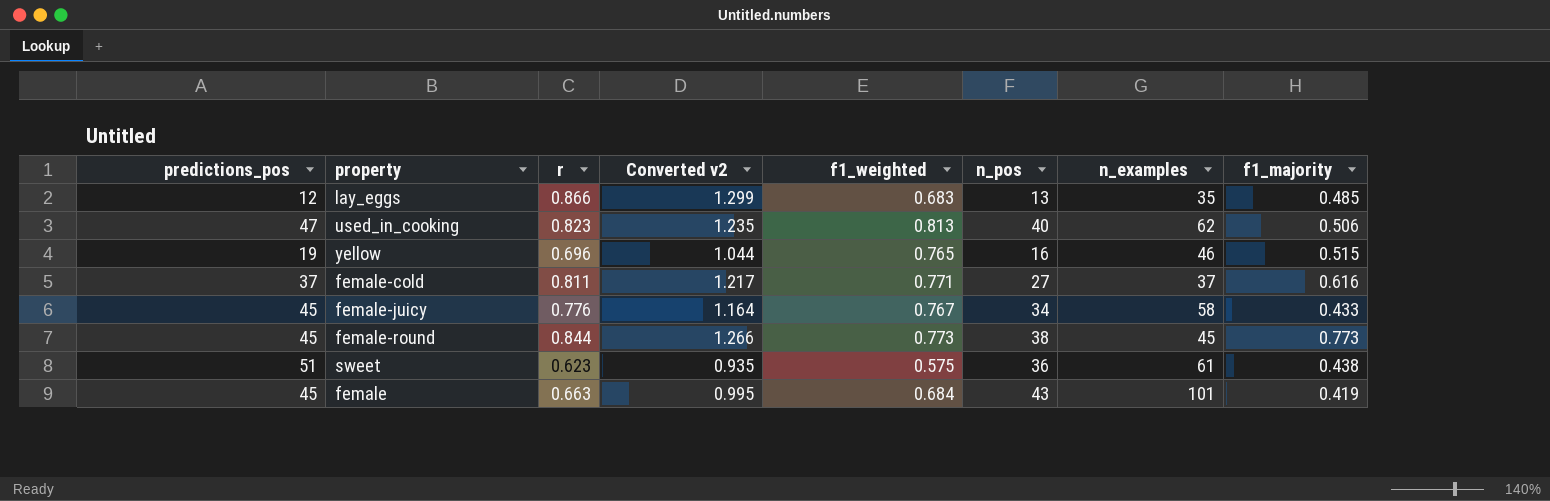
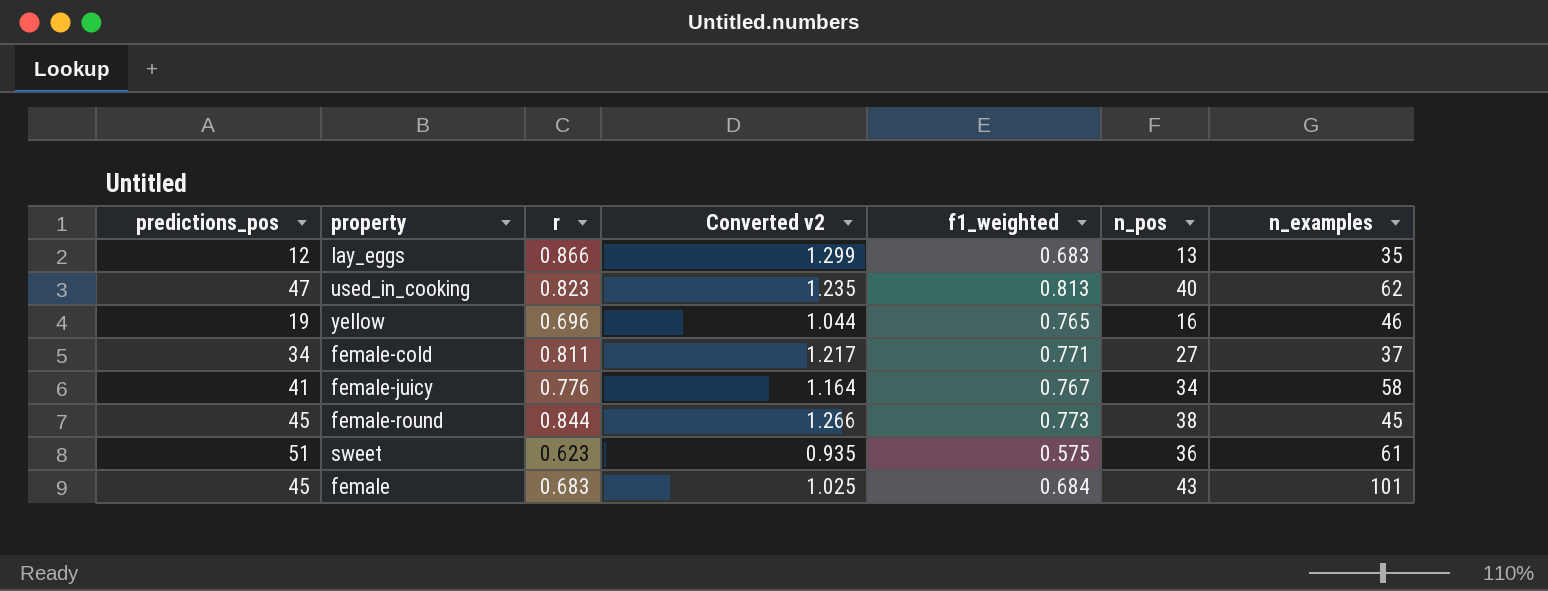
column f1_majority | position: 8 -> none
female-cold | predictions_pos: 37 -> 34
female-juicy | predictions_pos: 45 -> 41
female | r: 0.663 -> 0.683
female | Converted v2: 0.995 -> 1.025

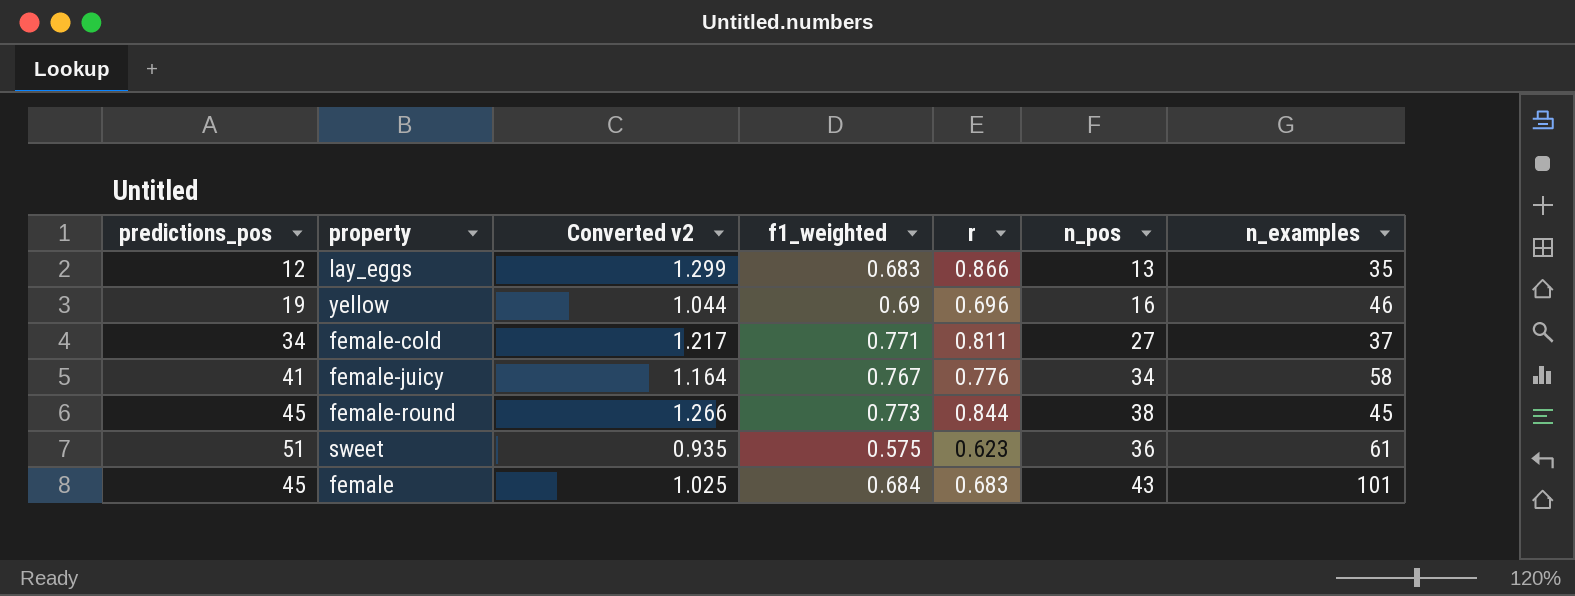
column r | position: 3 -> 5
row used_in_cooking: 47 | 0.823 | 1.235 | 0.813 | 40 | 62 -> none
yellow | f1_weighted: 0.765 -> 0.69

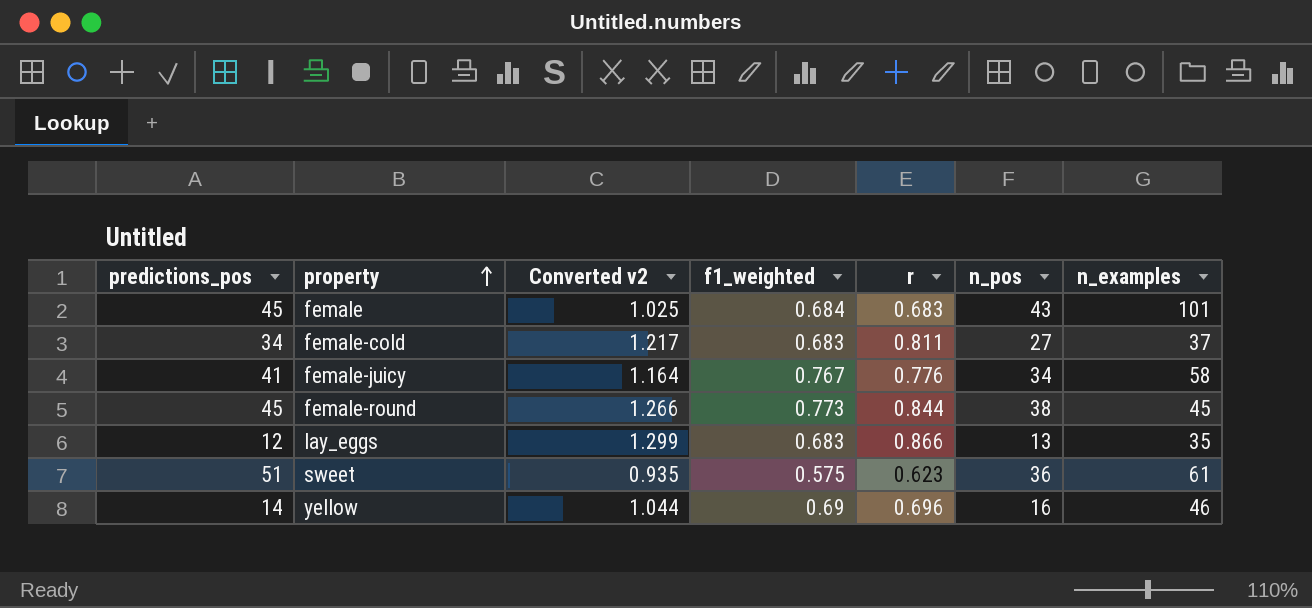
row order: none -> property ascending
female-cold | f1_weighted: 0.771 -> 0.683
yellow | predictions_pos: 19 -> 14

